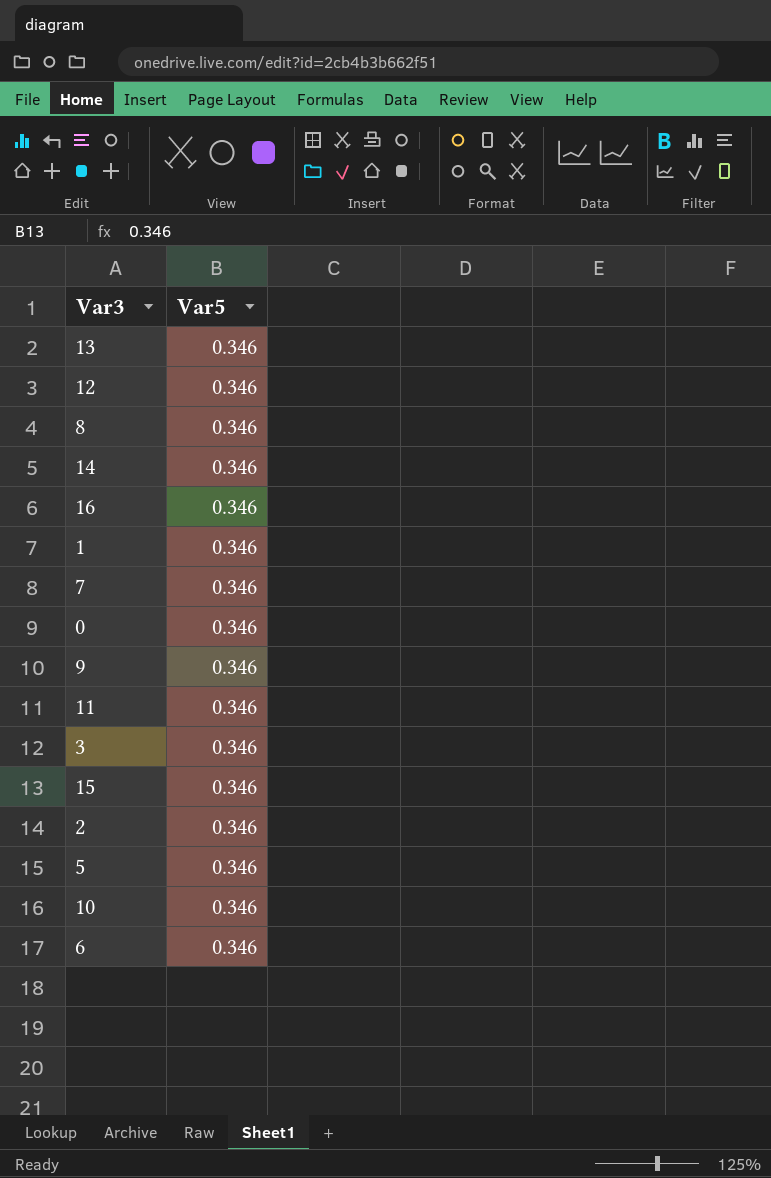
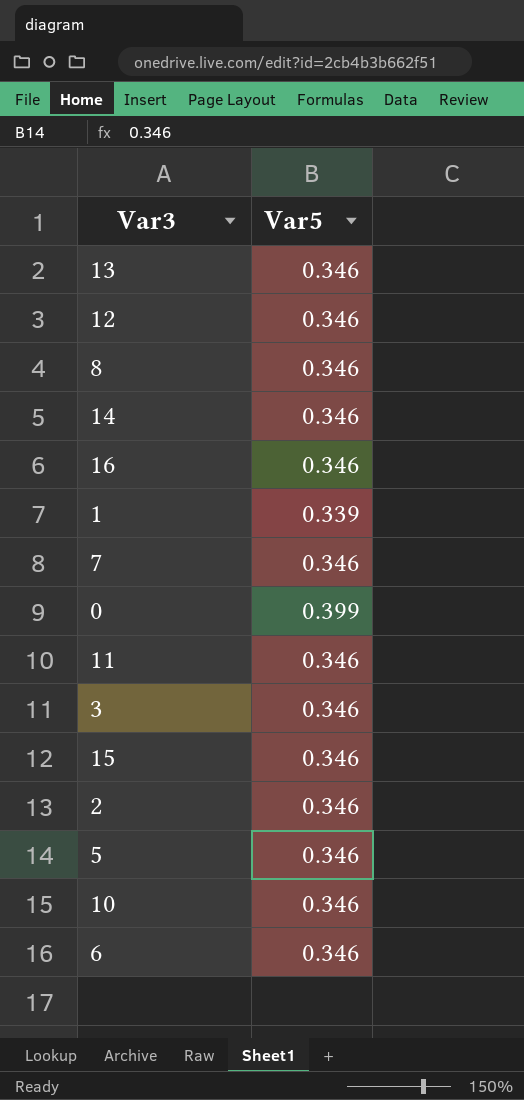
row 9: 0.346 -> none
1 | Var5: 0.346 -> 0.339
0 | Var5: 0.346 -> 0.399

